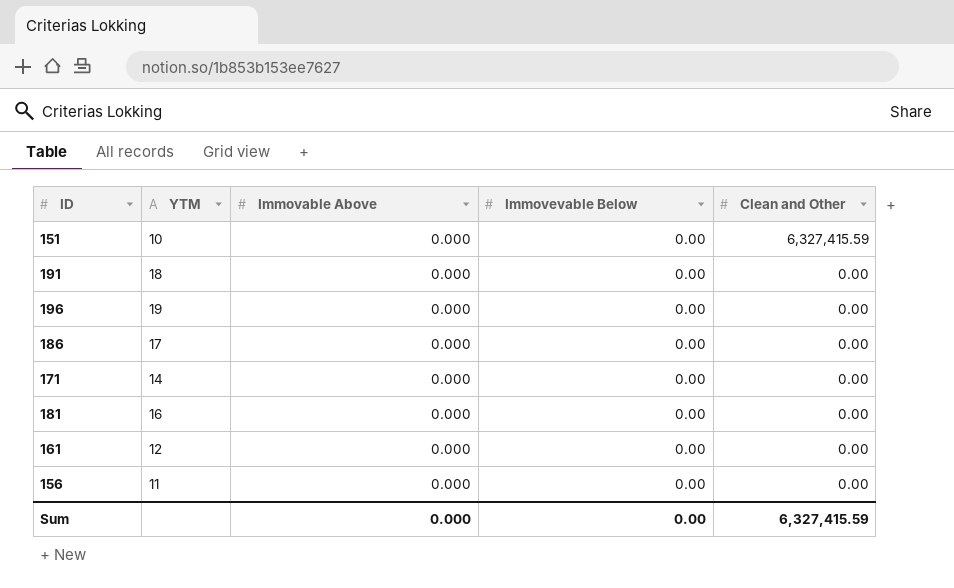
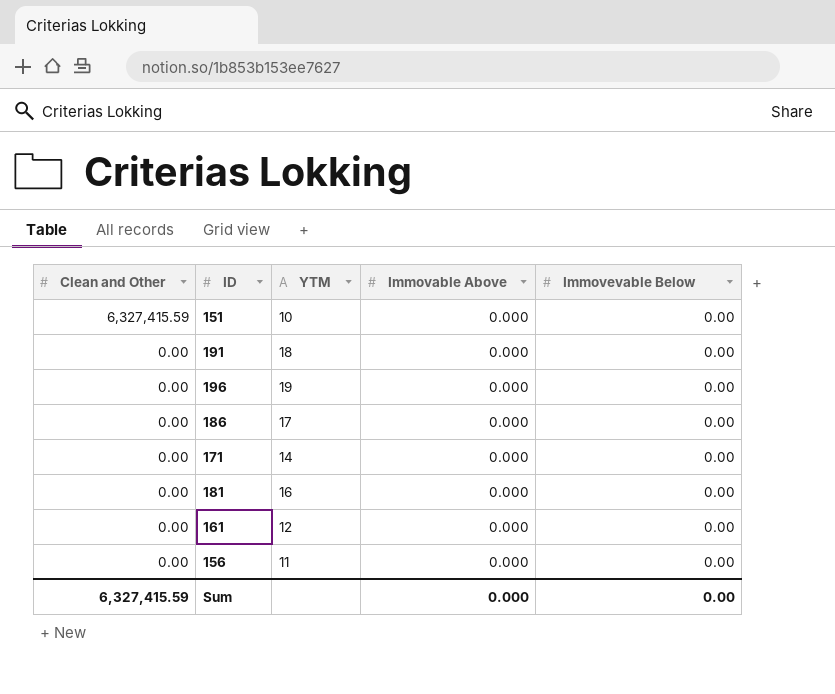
column Clean and Other | position: 5 -> 1

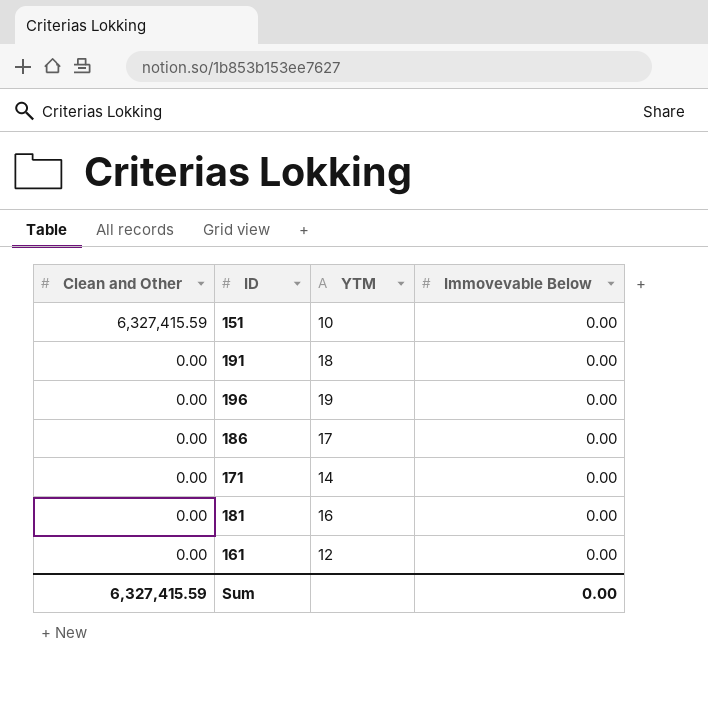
column Immovable Above | position: 4 -> none
row 156: 0.00 | 11 | 0.000 | 0.00 -> none

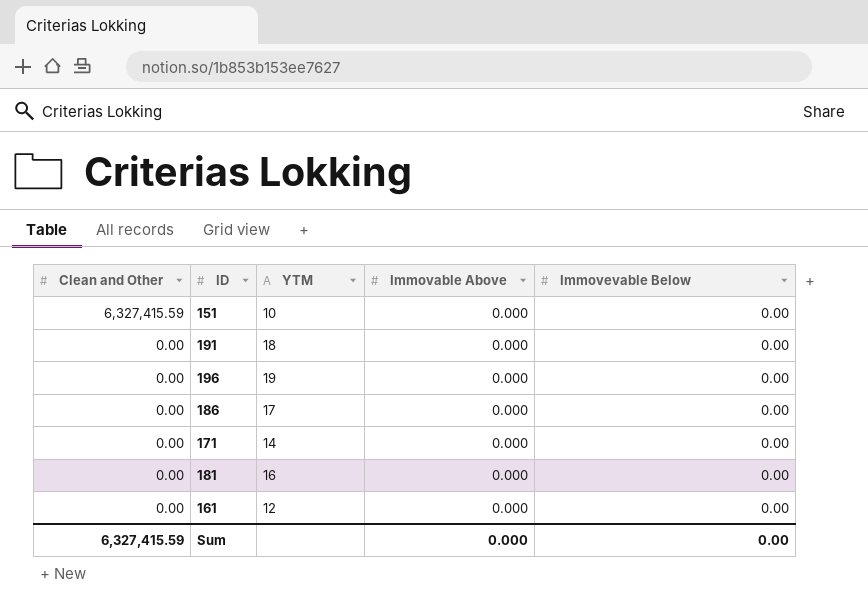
column Immovable Above | position: none -> 4

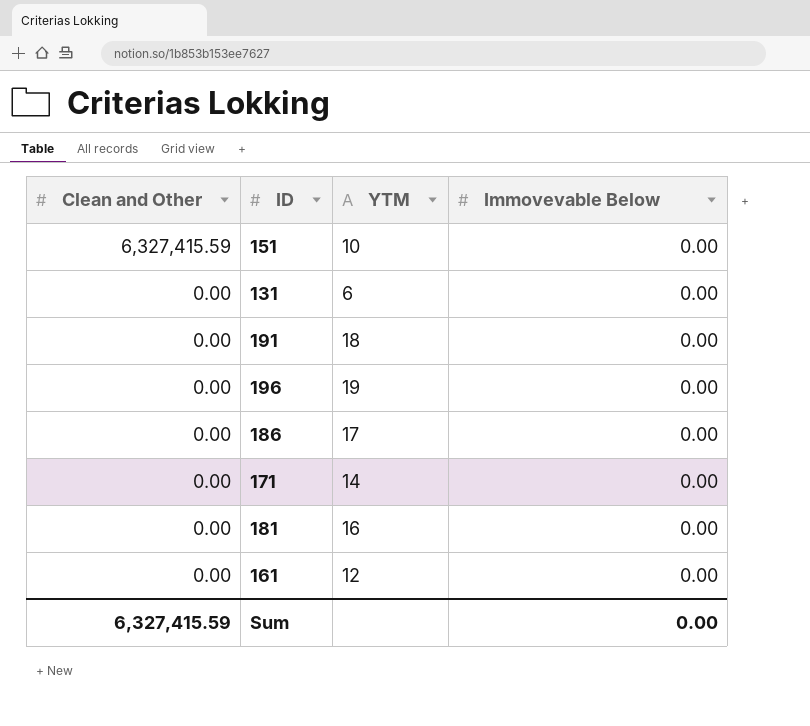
column Immovable Above | position: 4 -> none
row 131: none -> 0.00 | 6 | 0.00

